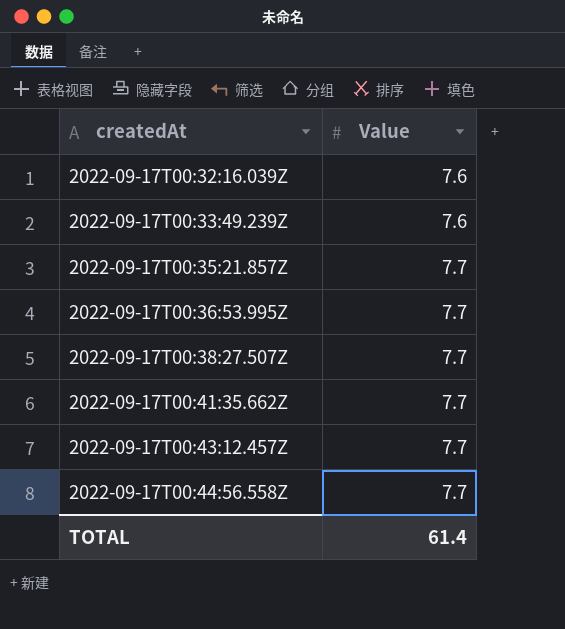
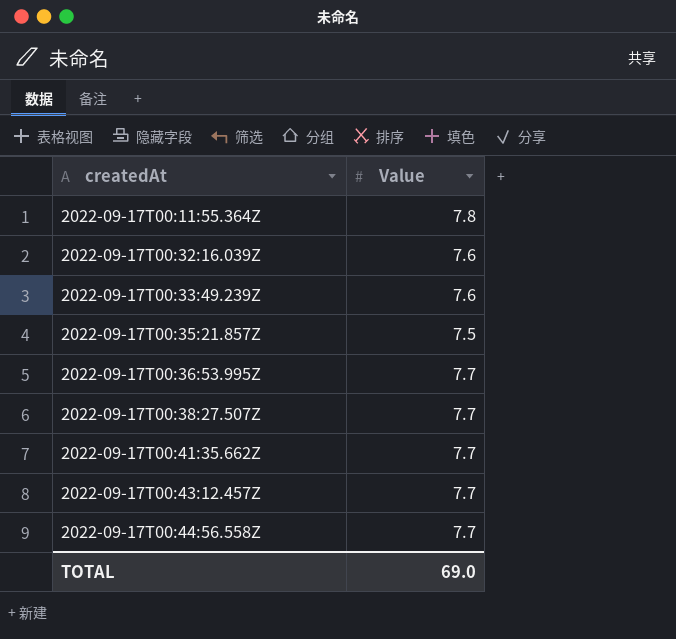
row 2022-09-17T00:11:55.364Z: none -> 7.8
2022-09-17T00:35:21.857Z | Value: 7.7 -> 7.5
TOTAL | Value: 61.4 -> 69.0

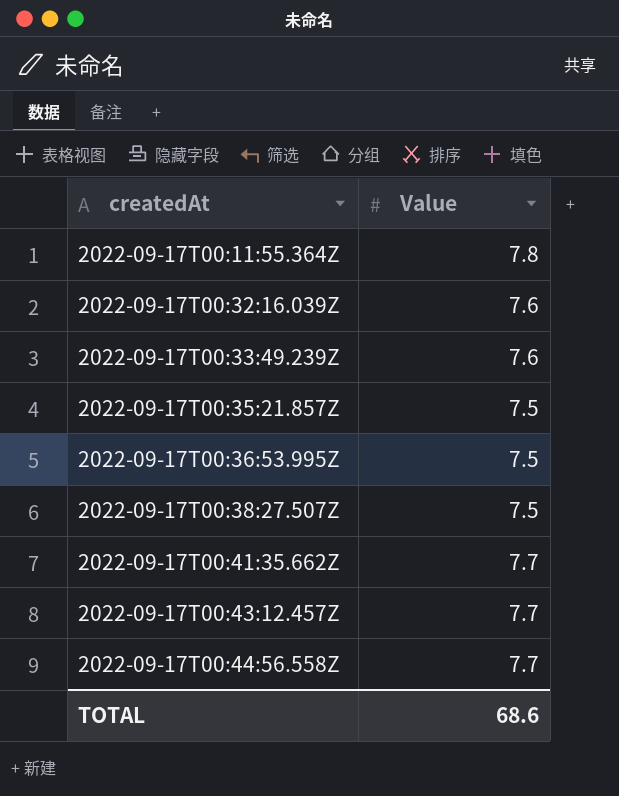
2022-09-17T00:36:53.995Z | Value: 7.7 -> 7.5
2022-09-17T00:38:27.507Z | Value: 7.7 -> 7.5
TOTAL | Value: 69.0 -> 68.6

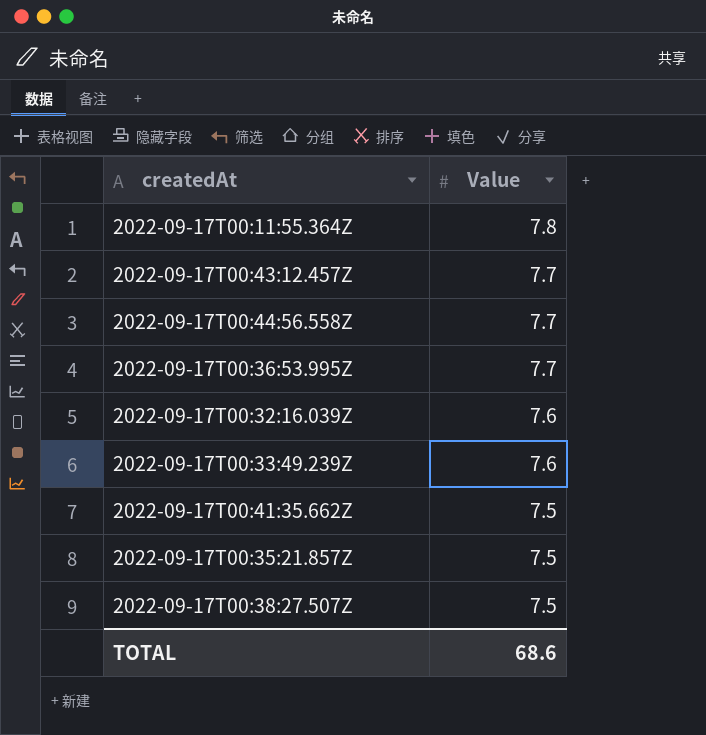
row order: createdAt ascending -> Value descending
2022-09-17T00:36:53.995Z | Value: 7.5 -> 7.7
2022-09-17T00:41:35.662Z | Value: 7.7 -> 7.5

